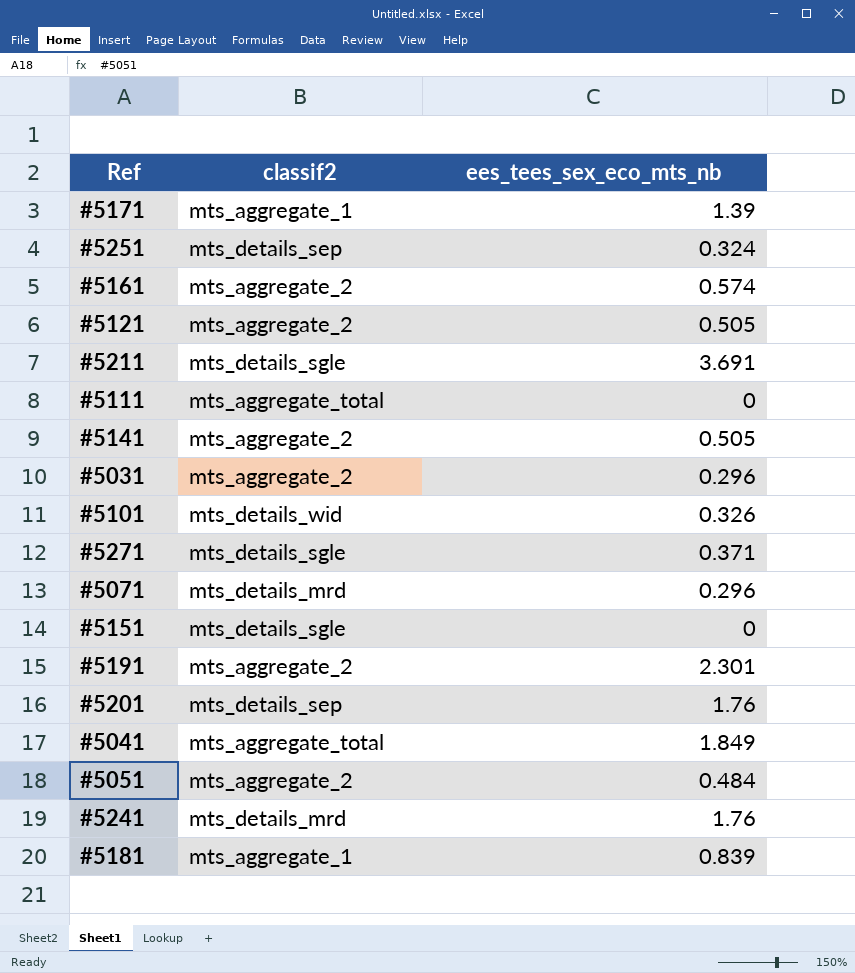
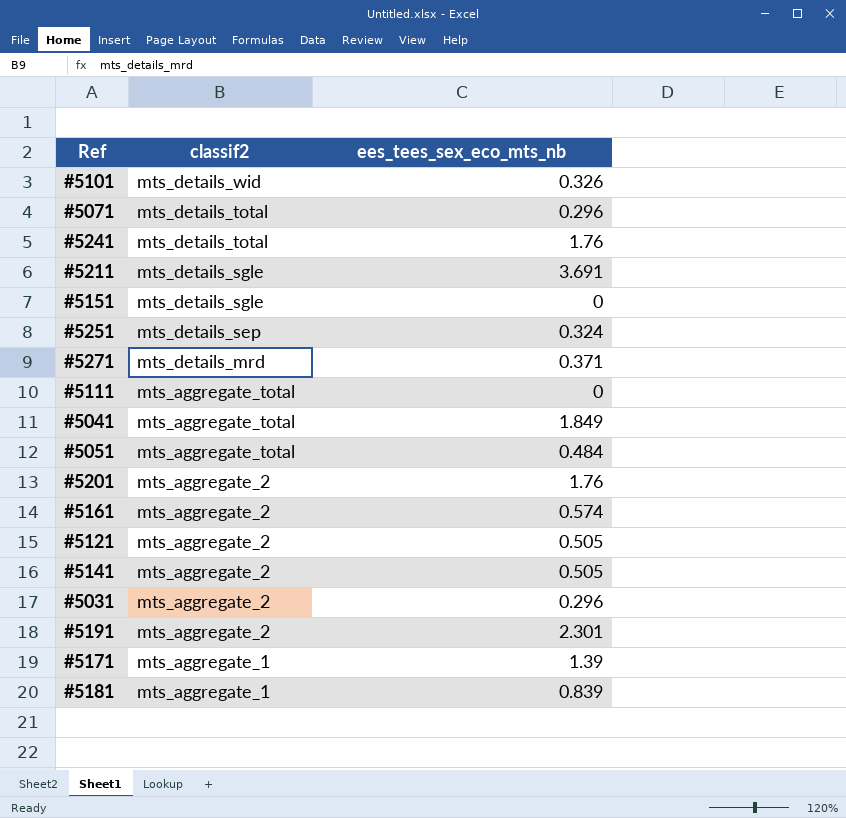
row order: none -> classif2 descending
#5071 | classif2: mts_details_mrd -> mts_details_total
#5241 | classif2: mts_details_mrd -> mts_details_total
#5271 | classif2: mts_details_sgle -> mts_details_mrd
#5051 | classif2: mts_aggregate_2 -> mts_aggregate_total
#5201 | classif2: mts_details_sep -> mts_aggregate_2

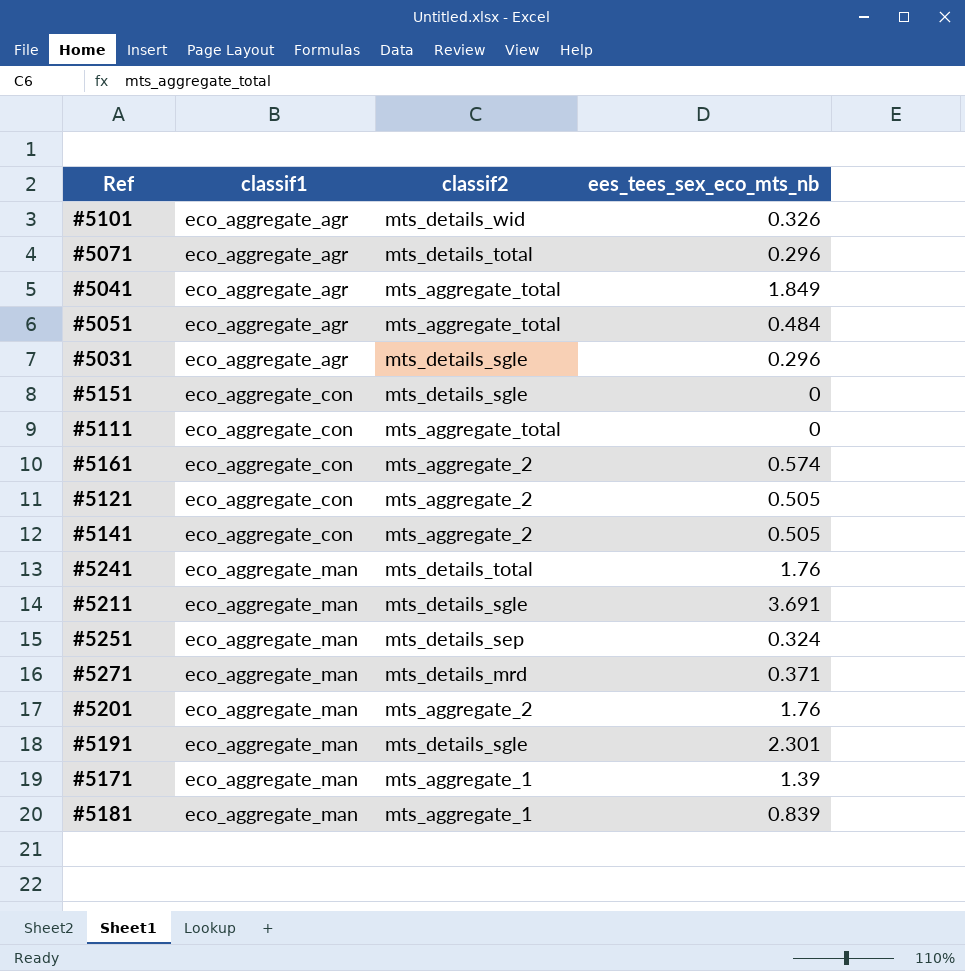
row order: classif2 descending -> classif1 ascending
column classif1 | position: none -> 2
#5031 | classif2: mts_aggregate_2 -> mts_details_sgle
#5191 | classif2: mts_aggregate_2 -> mts_details_sgle

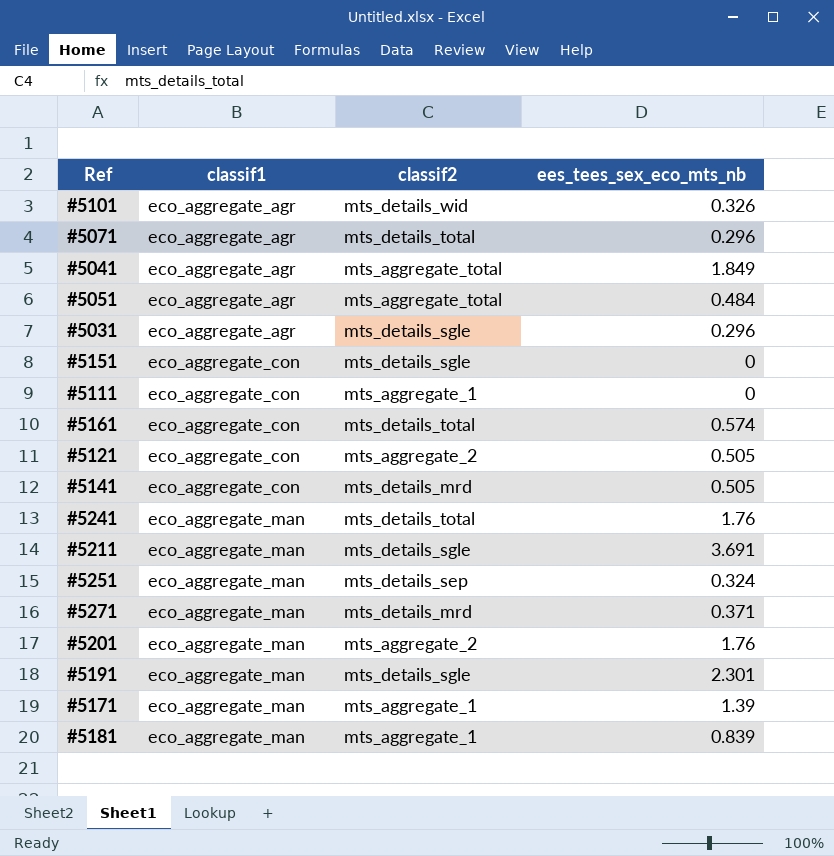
#5111 | classif2: mts_aggregate_total -> mts_aggregate_1
#5161 | classif2: mts_aggregate_2 -> mts_details_total
#5141 | classif2: mts_aggregate_2 -> mts_details_mrd

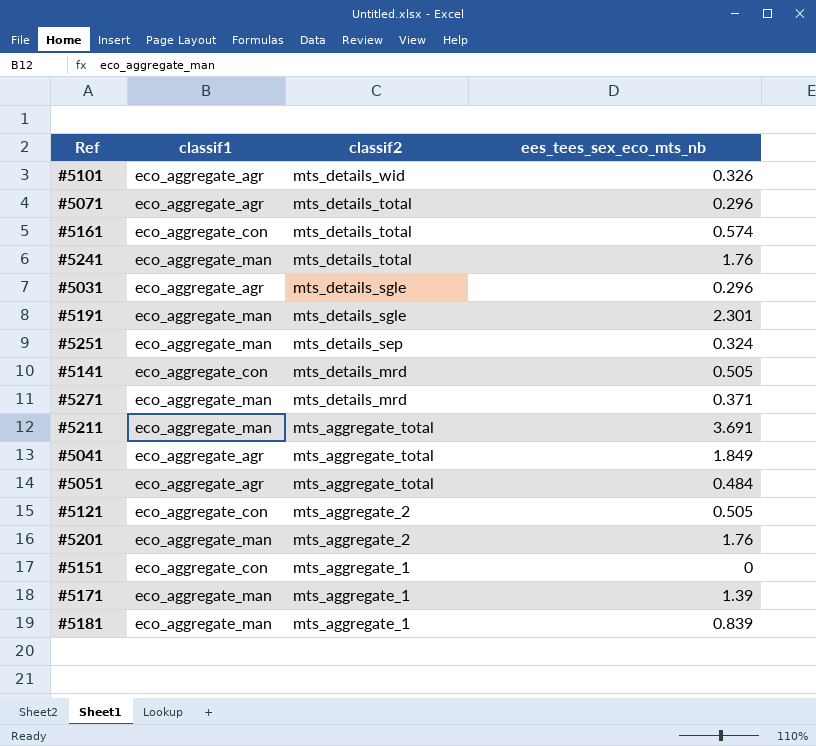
row order: classif1 ascending -> classif2 descending
row #5111: eco_aggregate_con | mts_aggregate_1 | 0 -> none
#5211 | classif2: mts_details_sgle -> mts_aggregate_total
#5151 | classif2: mts_details_sgle -> mts_aggregate_1

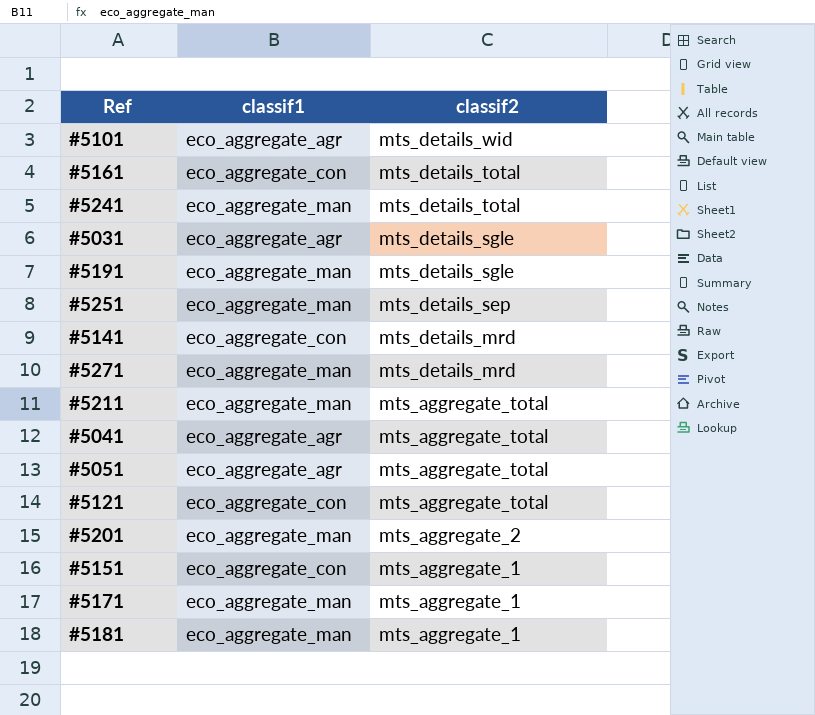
column ees_tees_sex_eco_mts_nb | position: 4 -> none
row #5071: eco_aggregate_agr | mts_details_total | 0.296 -> none
#5121 | classif2: mts_aggregate_2 -> mts_aggregate_total

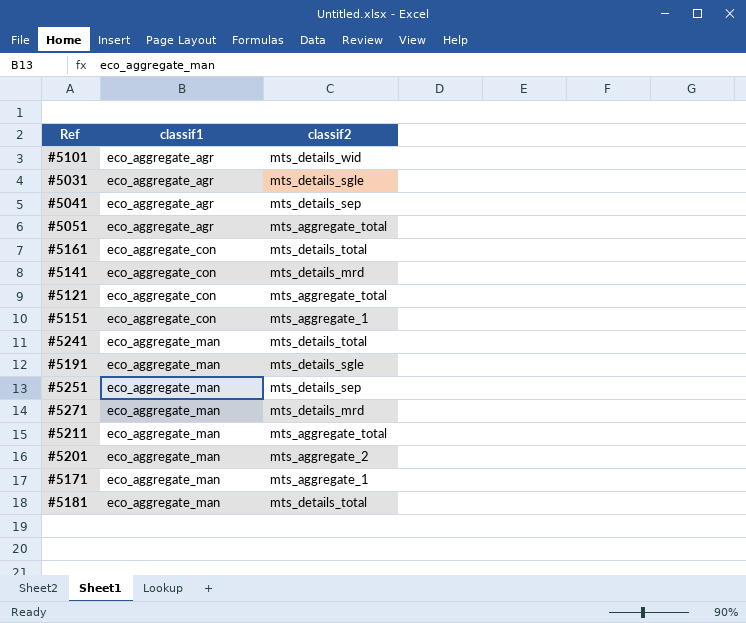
row order: classif2 descending -> classif1 ascending
#5041 | classif2: mts_aggregate_total -> mts_details_sep
#5181 | classif2: mts_aggregate_1 -> mts_details_total

